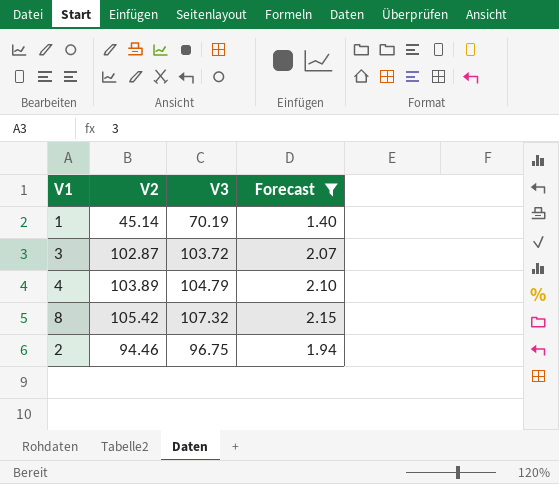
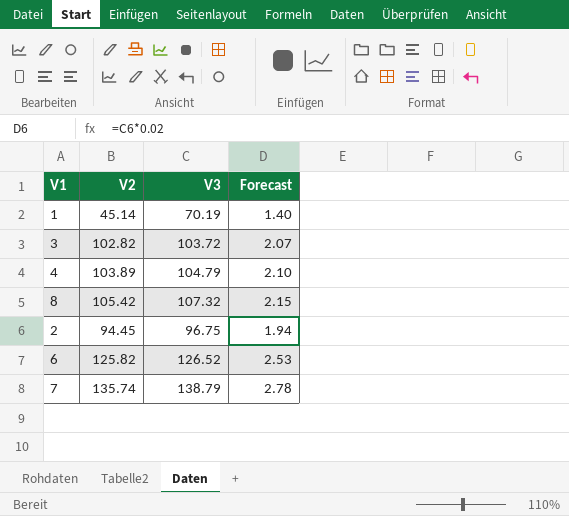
filter: Forecast <= 2.15 -> none
3 | V2: 102.87 -> 102.82
2 | V2: 94.46 -> 94.45

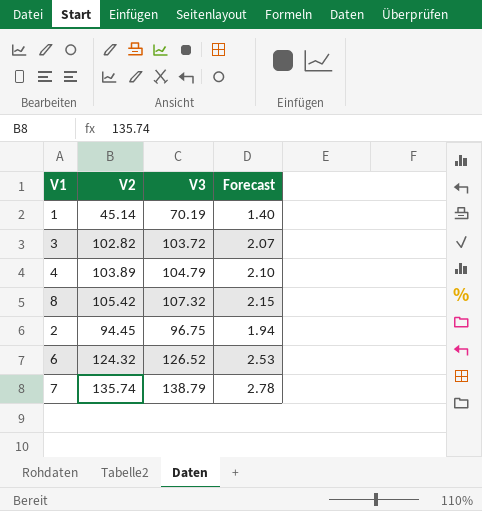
6 | V2: 125.82 -> 124.32

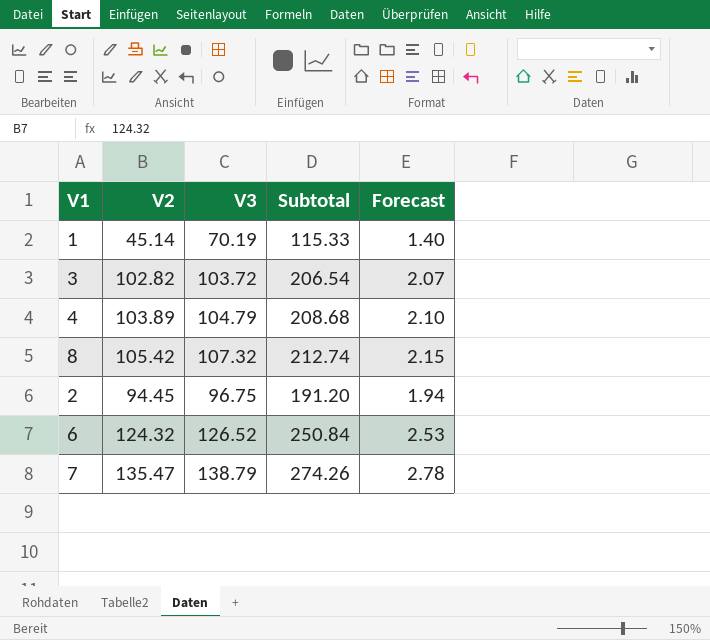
column Subtotal | formula: none -> [V2] + [V3]
7 | V2: 135.74 -> 135.47

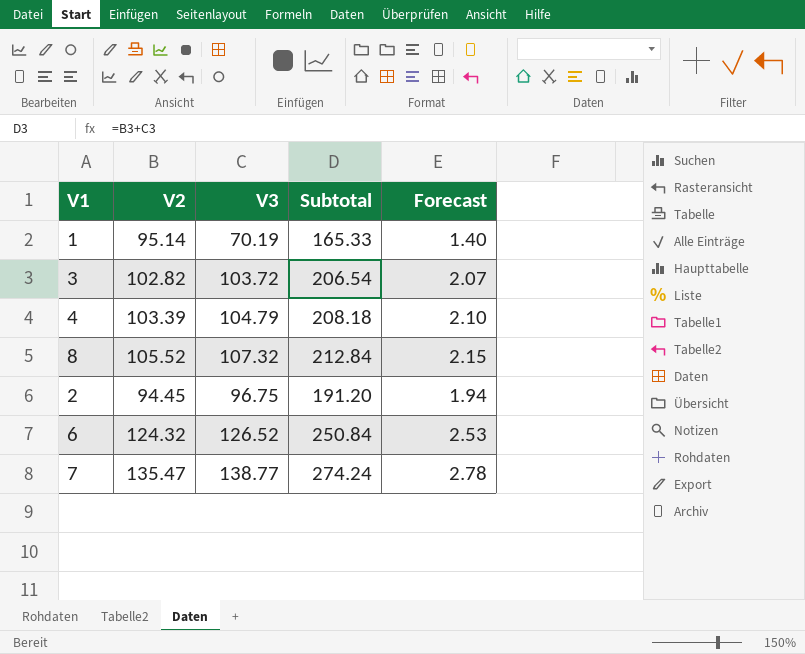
1 | V2: 45.14 -> 95.14
1 | Subtotal: 115.33 -> 165.33
4 | V2: 103.89 -> 103.39
4 | Subtotal: 208.68 -> 208.18
8 | V2: 105.42 -> 105.52
8 | Subtotal: 212.74 -> 212.84
7 | V3: 138.79 -> 138.77
7 | Subtotal: 274.26 -> 274.24

